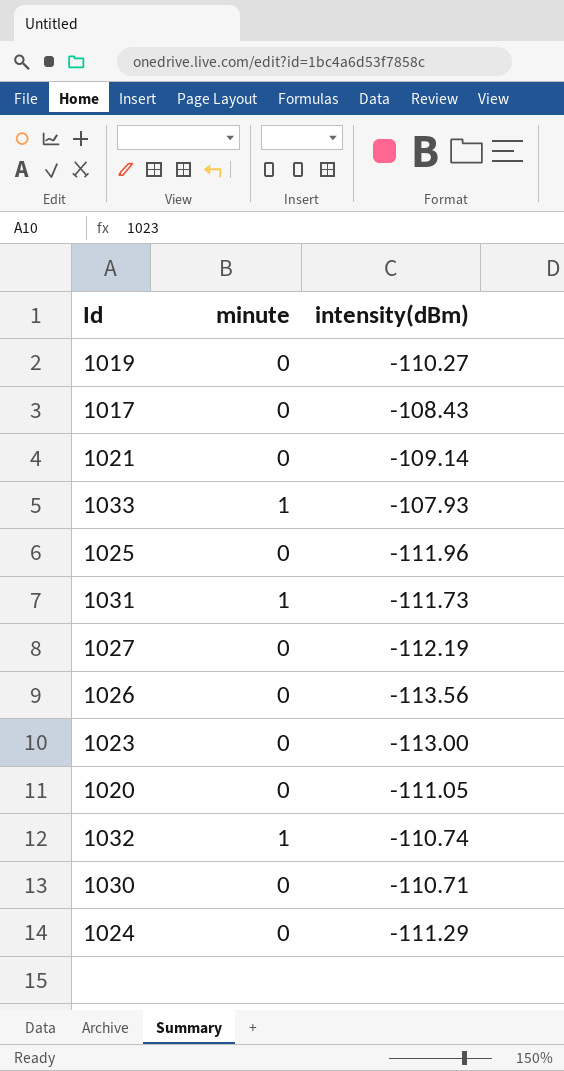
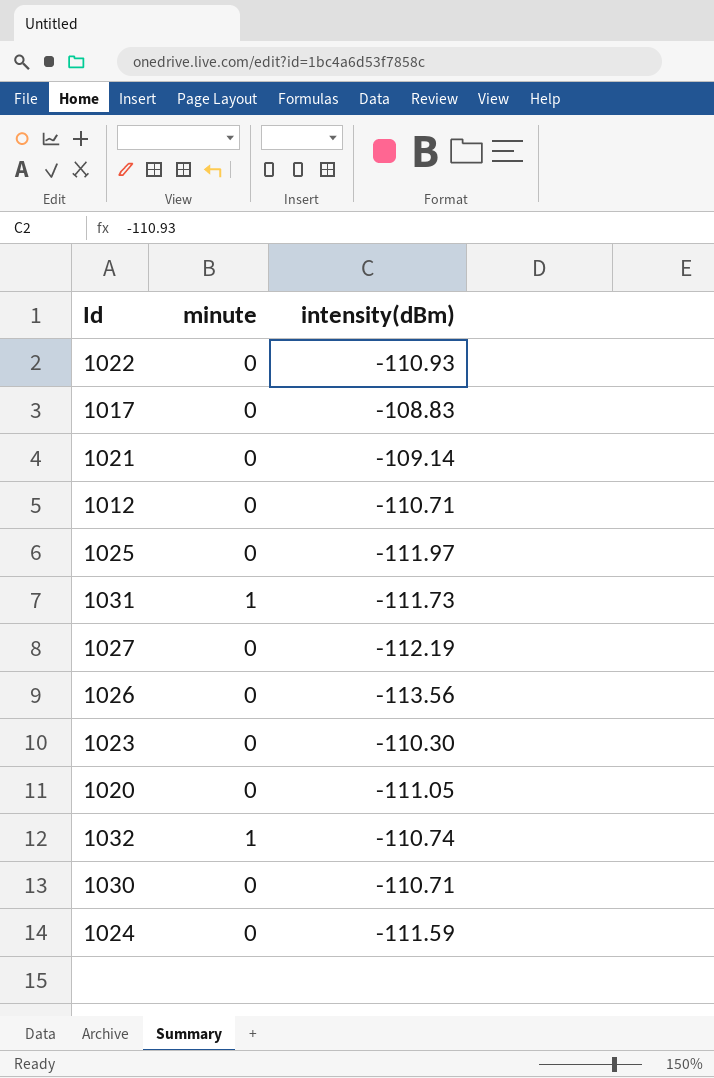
row 1019: 0 | -110.27 -> none
row 1033: 1 | -107.93 -> none
row 1022: none -> 0 | -110.93
1017 | intensity(dBm): -108.43 -> -108.83
row 1012: none -> 0 | -110.71
1025 | intensity(dBm): -111.96 -> -111.97
1023 | intensity(dBm): -113.00 -> -110.30
1024 | intensity(dBm): -111.29 -> -111.59

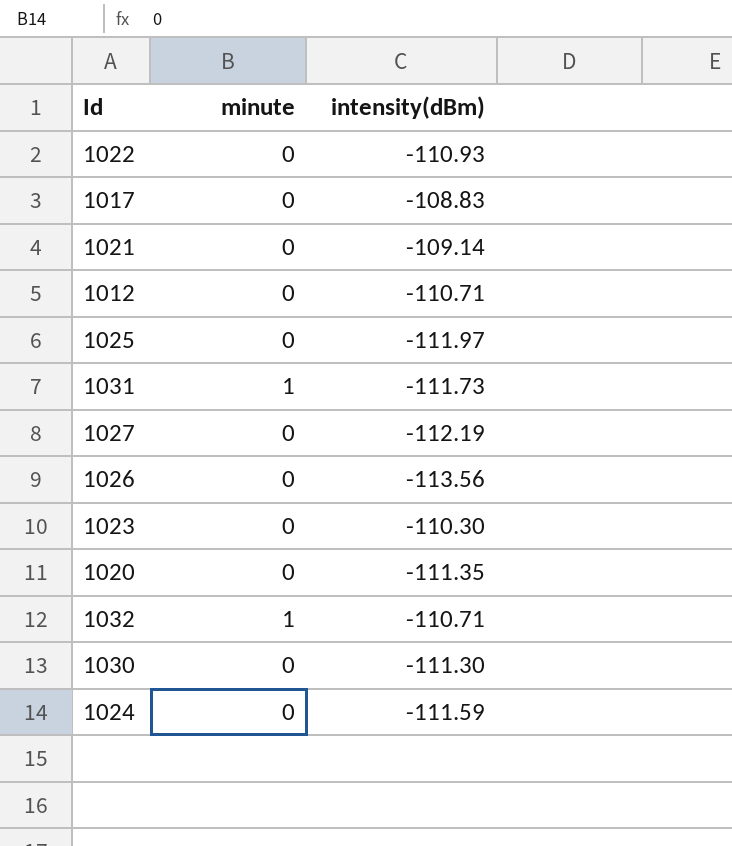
1020 | intensity(dBm): -111.05 -> -111.35
1032 | intensity(dBm): -110.74 -> -110.71
1030 | intensity(dBm): -110.71 -> -111.30

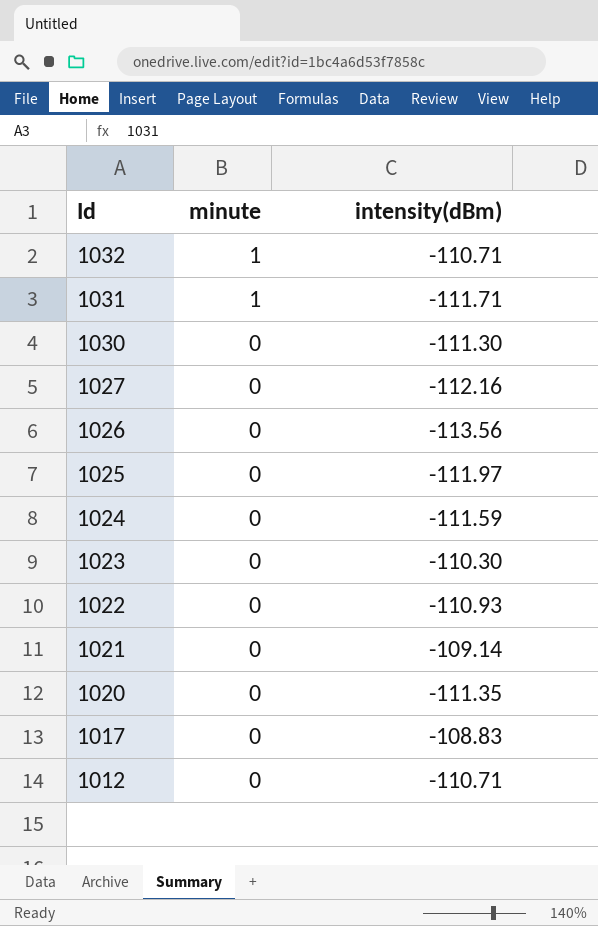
row order: none -> Id descending
1031 | intensity(dBm): -111.73 -> -111.71
1027 | intensity(dBm): -112.19 -> -112.16

